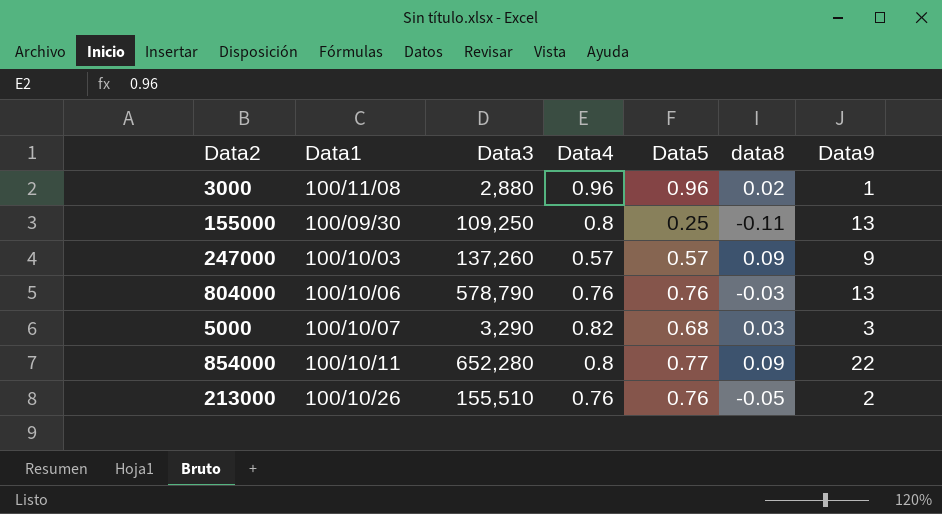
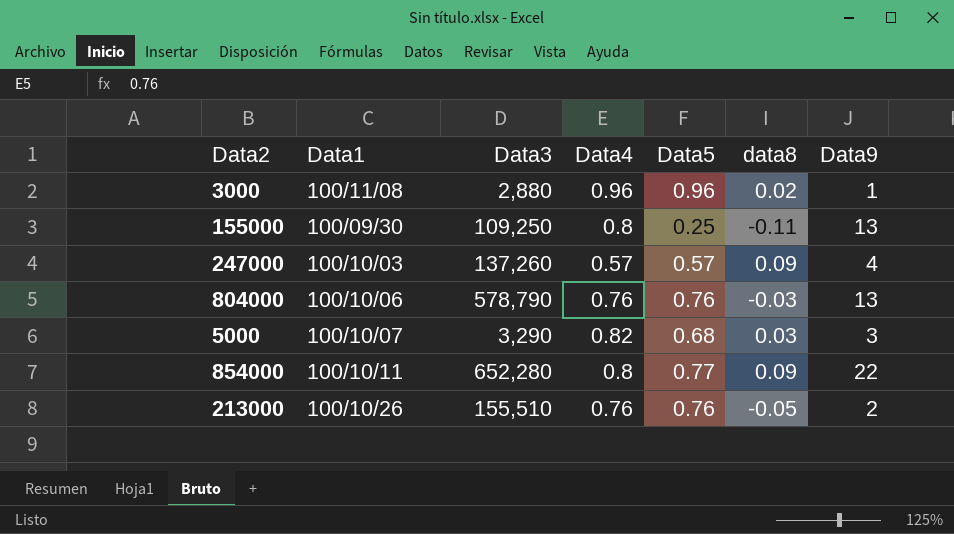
247000 | Data9: 9 -> 4

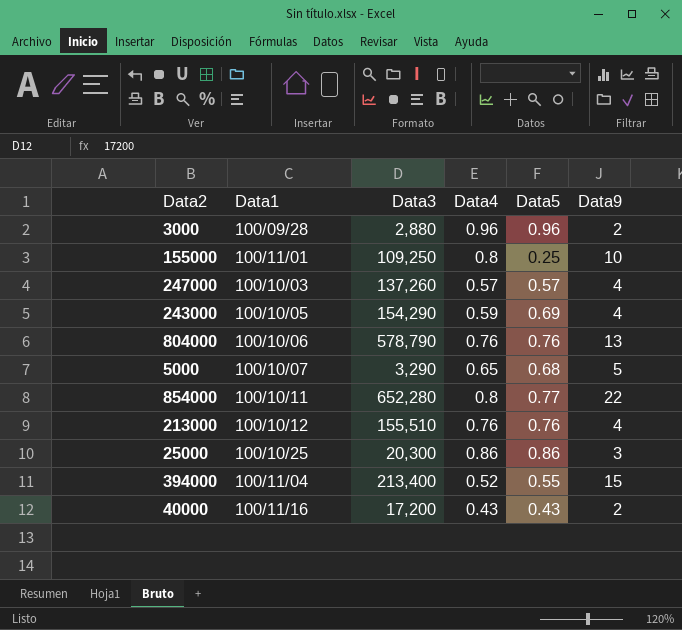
column data8 | position: 6 -> none
3000 | Data1: 100/11/08 -> 100/09/28
3000 | Data9: 1 -> 2
155000 | Data1: 100/09/30 -> 100/11/01
155000 | Data9: 13 -> 10
row 243000: none -> 100/10/05 | 154,290 | 0.59 | 0.69 | 4
5000 | Data4: 0.82 -> 0.65
5000 | Data9: 3 -> 5
213000 | Data1: 100/10/26 -> 100/10/12
213000 | Data9: 2 -> 4
row 25000: none -> 100/10/25 | 20,300 | 0.86 | 0.86 | 3
row 394000: none -> 100/11/04 | 213,400 | 0.52 | 0.55 | 15
row 40000: none -> 100/11/16 | 17,200 | 0.43 | 0.43 | 2

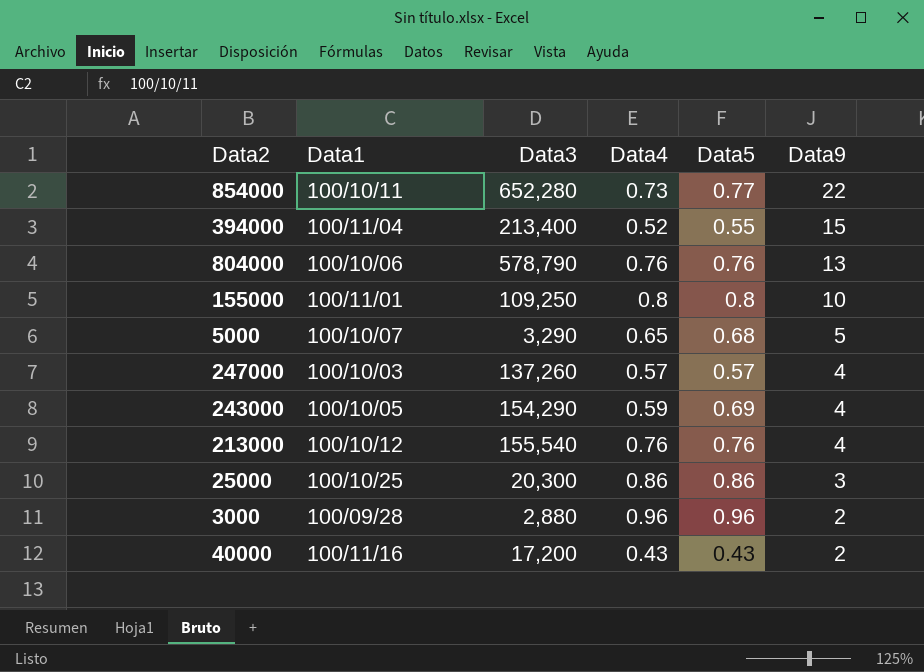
row order: none -> Data9 descending
854000 | Data4: 0.8 -> 0.73
155000 | Data5: 0.25 -> 0.8
213000 | Data3: 155,510 -> 155,540

